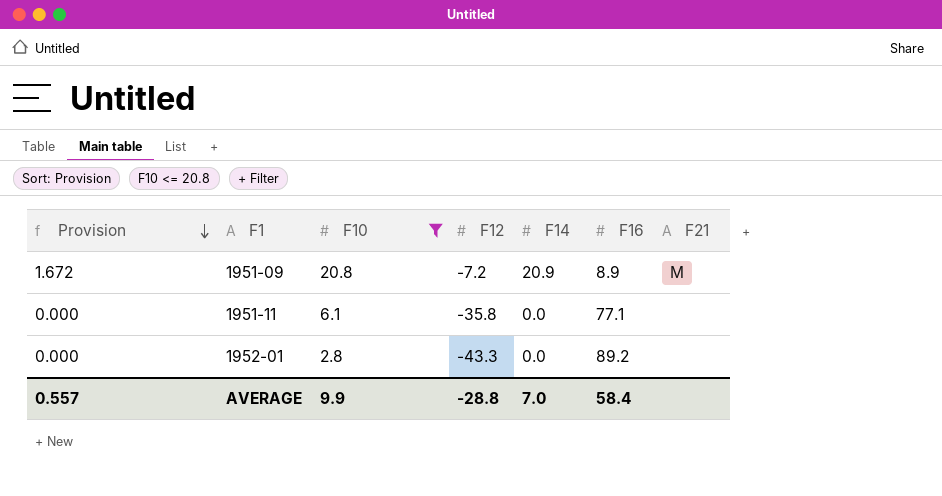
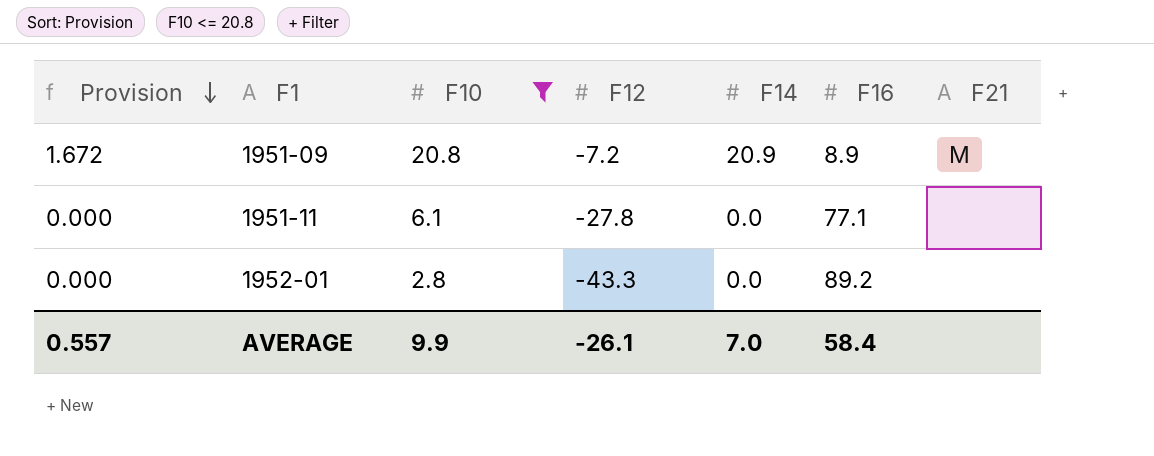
1951-11 | F12: -35.8 -> -27.8
AVERAGE | F12: -28.8 -> -26.1

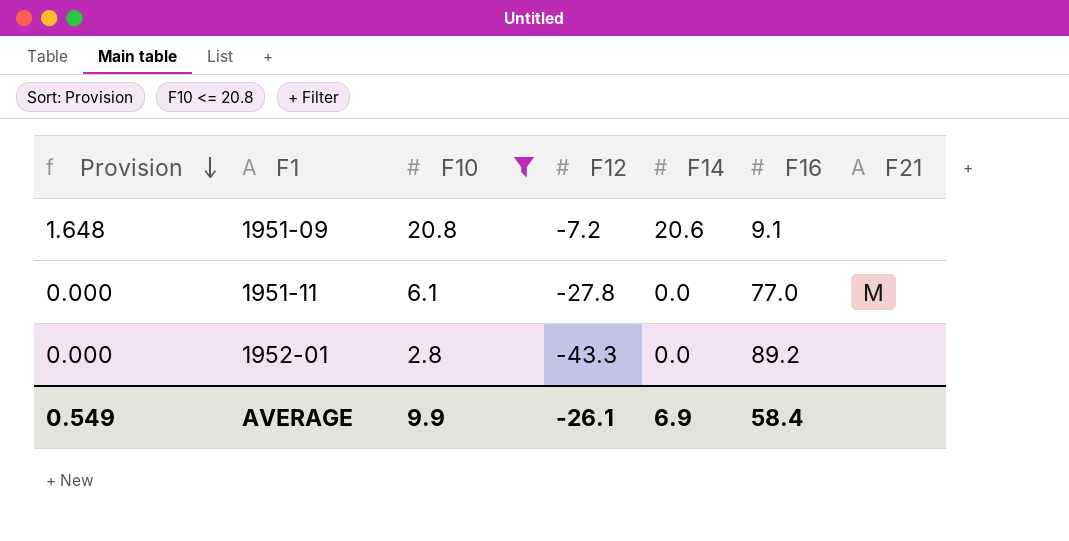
1951-09 | Provision: 1.672 -> 1.648
1951-09 | F14: 20.9 -> 20.6
1951-09 | F16: 8.9 -> 9.1
1951-09 | F21: M -> none
1951-11 | F16: 77.1 -> 77.0
1951-11 | F21: none -> M
AVERAGE | Provision: 0.557 -> 0.549
AVERAGE | F14: 7.0 -> 6.9

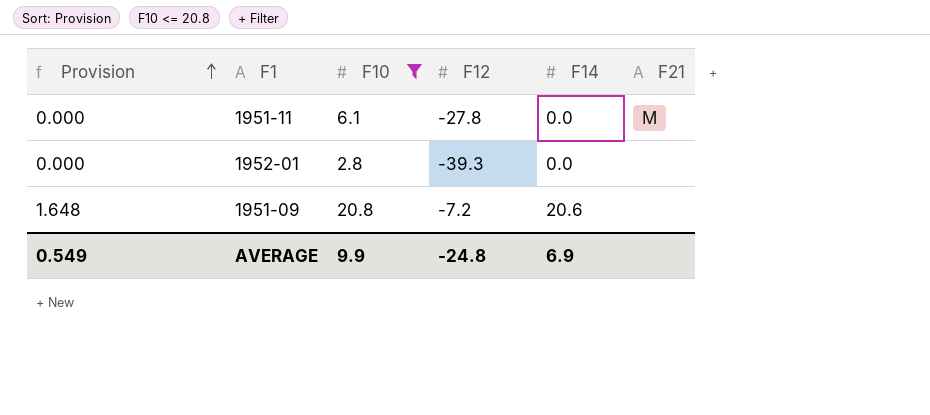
row order: Provision descending -> Provision ascending
column F16 | position: 6 -> none
1952-01 | F12: -43.3 -> -39.3
AVERAGE | F12: -26.1 -> -24.8

